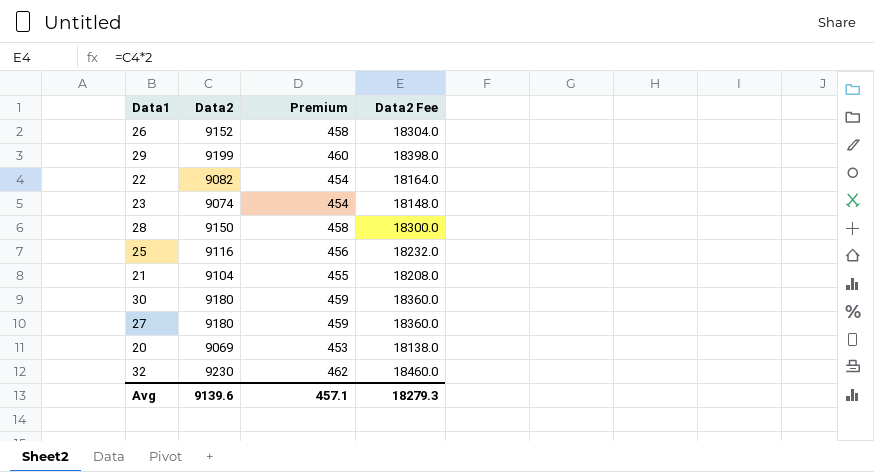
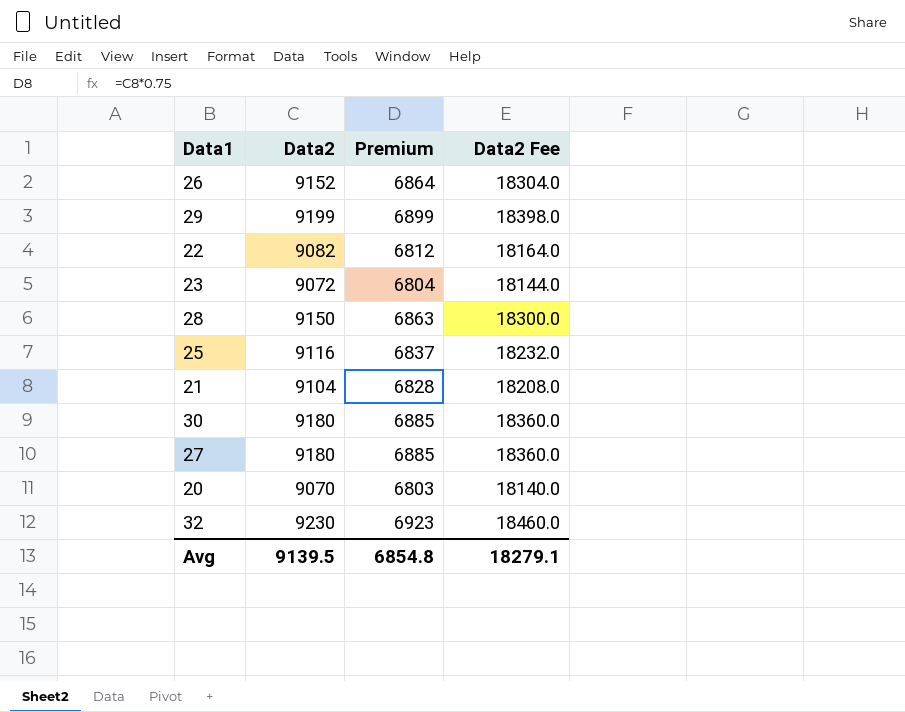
column Premium | formula: [Data2] * 0.05 -> [Data2] * 0.75
23 | Data2: 9074 -> 9072
23 | Data2 Fee: 18148.0 -> 18144.0
20 | Data2: 9069 -> 9070
20 | Data2 Fee: 18138.0 -> 18140.0
Avg | Data2: 9139.6 -> 9139.5
Avg | Premium: 457.1 -> 6854.8
Avg | Data2 Fee: 18279.3 -> 18279.1

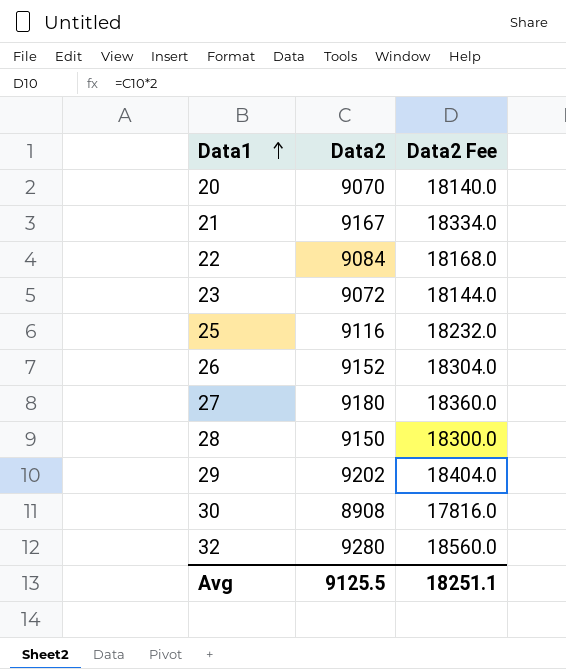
row order: none -> Data1 ascending
column Premium | formula: [Data2] * 0.75 -> none
21 | Data2: 9104 -> 9167
21 | Data2 Fee: 18208.0 -> 18334.0
22 | Data2: 9082 -> 9084
22 | Data2 Fee: 18164.0 -> 18168.0
29 | Data2: 9199 -> 9202
29 | Data2 Fee: 18398.0 -> 18404.0
30 | Data2: 9180 -> 8908
30 | Data2 Fee: 18360.0 -> 17816.0
32 | Data2: 9230 -> 9280
32 | Data2 Fee: 18460.0 -> 18560.0
Avg | Data2: 9139.5 -> 9125.5
Avg | Data2 Fee: 18279.1 -> 18251.1

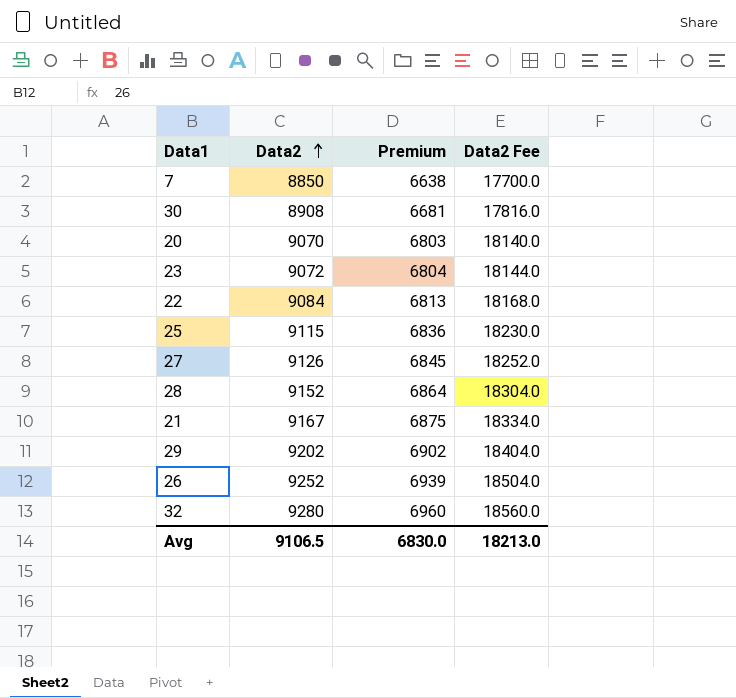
row order: Data1 ascending -> Data2 ascending
column Premium | formula: none -> [Data2] * 0.75
row 7: none -> 8850 | 6638 | 17700.0
25 | Data2: 9116 -> 9115
25 | Data2 Fee: 18232.0 -> 18230.0
27 | Data2: 9180 -> 9126
27 | Data2 Fee: 18360.0 -> 18252.0
28 | Data2: 9150 -> 9152
28 | Data2 Fee: 18300.0 -> 18304.0
26 | Data2: 9152 -> 9252
26 | Data2 Fee: 18304.0 -> 18504.0
Avg | Data2: 9125.5 -> 9106.5
Avg | Data2 Fee: 18251.1 -> 18213.0

